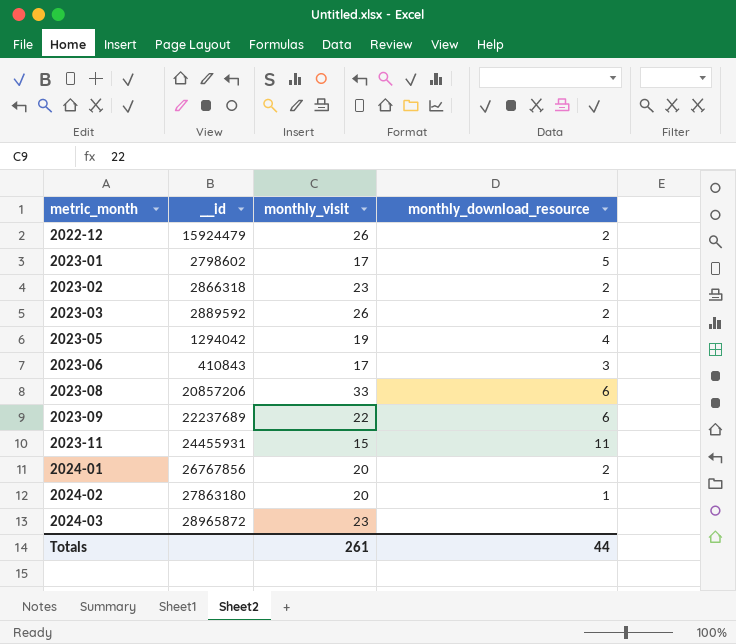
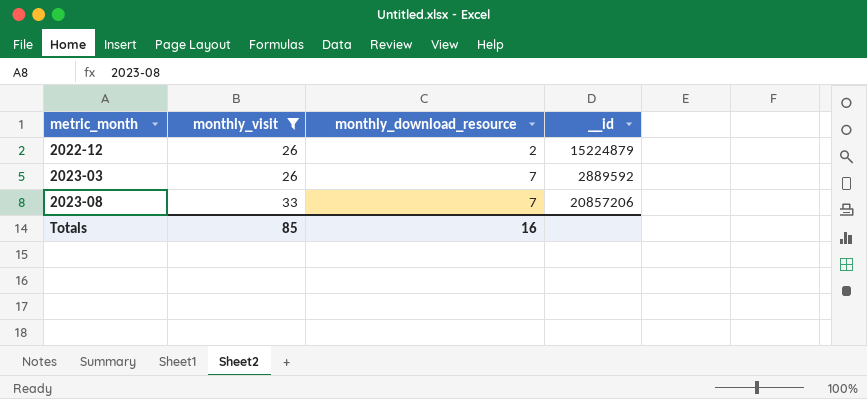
filter: none -> monthly_visit >= 26
column __id | position: 2 -> 4
2022-12 | __id: 15924479 -> 15224879
2023-03 | monthly_download_resource: 2 -> 7
2023-08 | monthly_download_resource: 6 -> 7
Totals | monthly_visit: 261 -> 85
Totals | monthly_download_resource: 44 -> 16

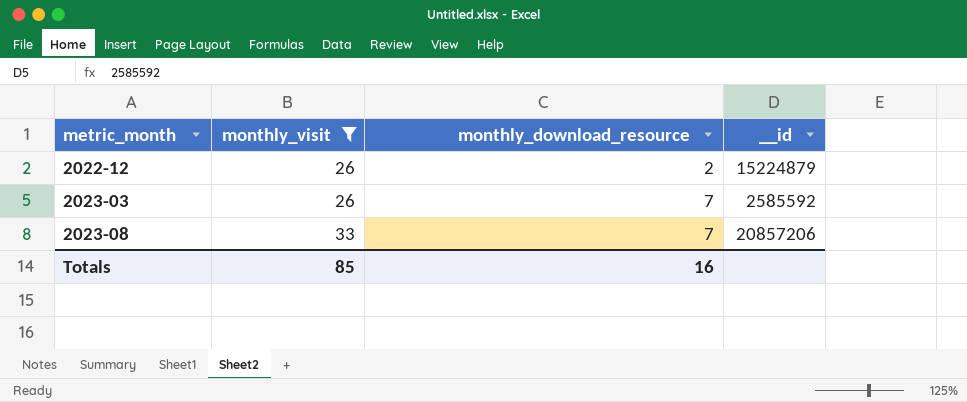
2023-03 | __id: 2889592 -> 2585592

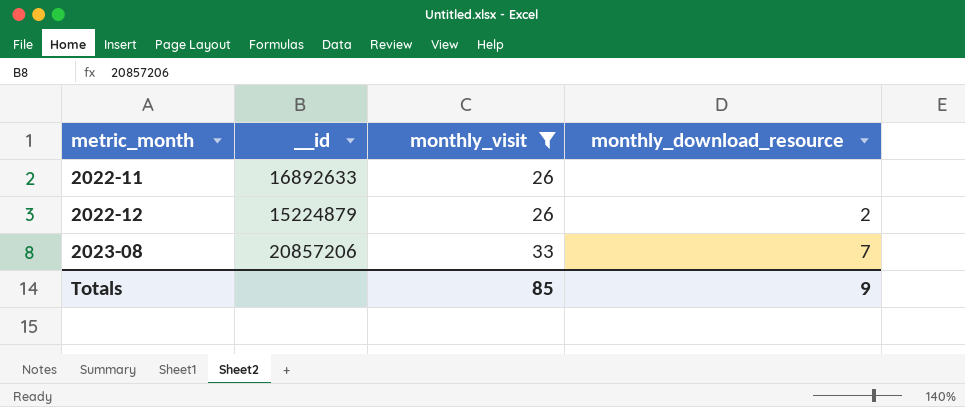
column __id | position: 4 -> 2
row 2023-03: 26 | 7 | 2585592 -> none
row 2022-11: none -> 16892633 | 26 | none
Totals | monthly_download_resource: 16 -> 9

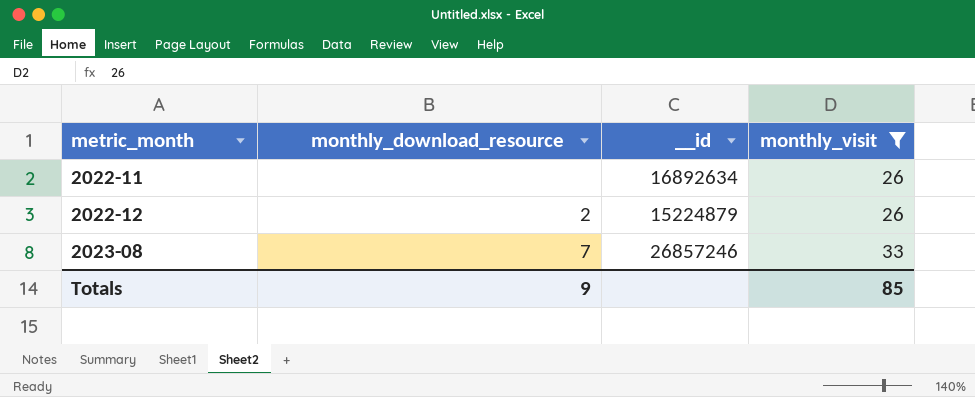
column monthly_download_resource | position: 4 -> 2
2022-11 | __id: 16892633 -> 16892634
2023-08 | __id: 20857206 -> 26857246

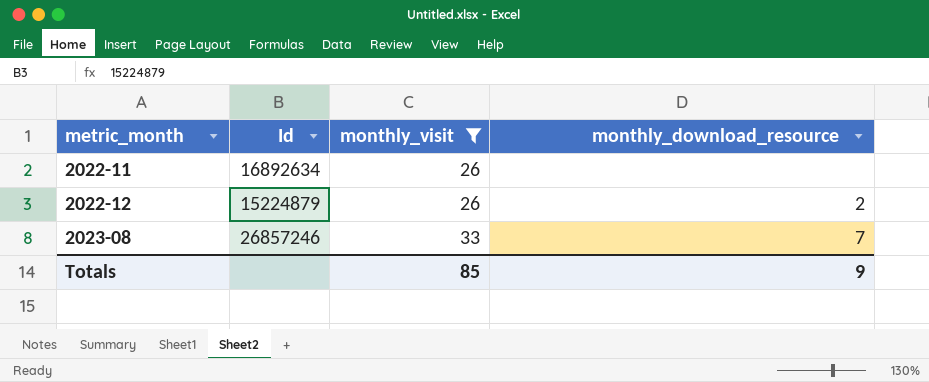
column name: __id -> Id
column monthly_download_resource | position: 2 -> 4

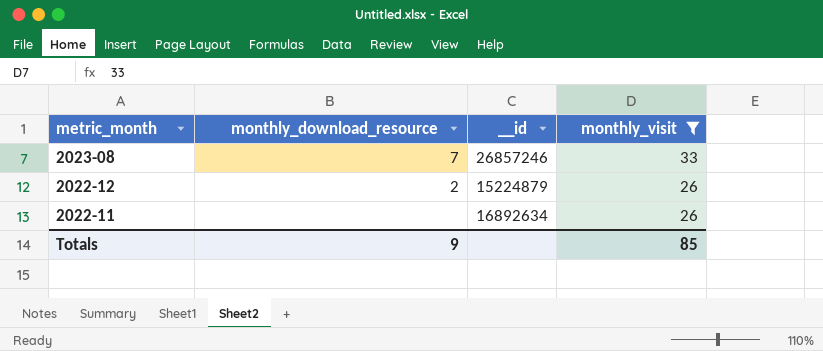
row order: metric_month ascending -> metric_month descending
column monthly_download_resource | position: 4 -> 2
column name: Id -> __id

